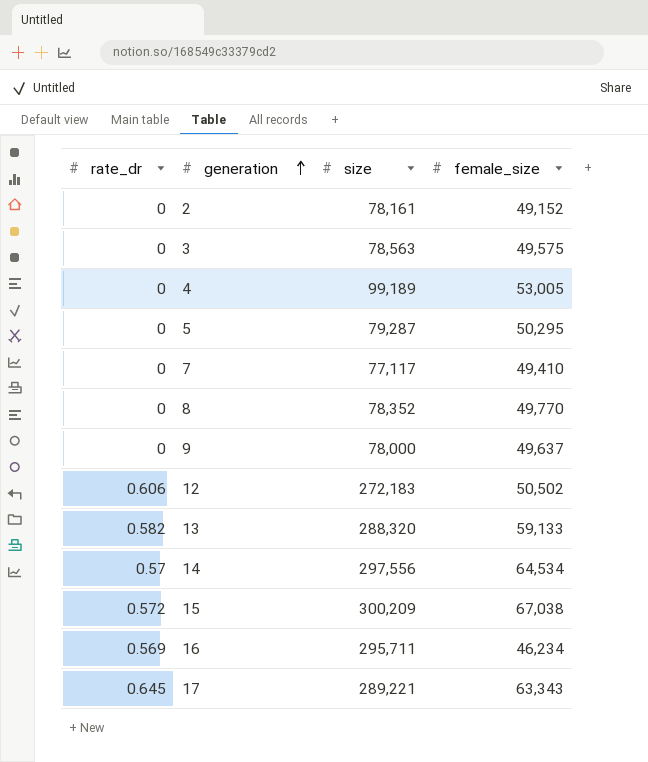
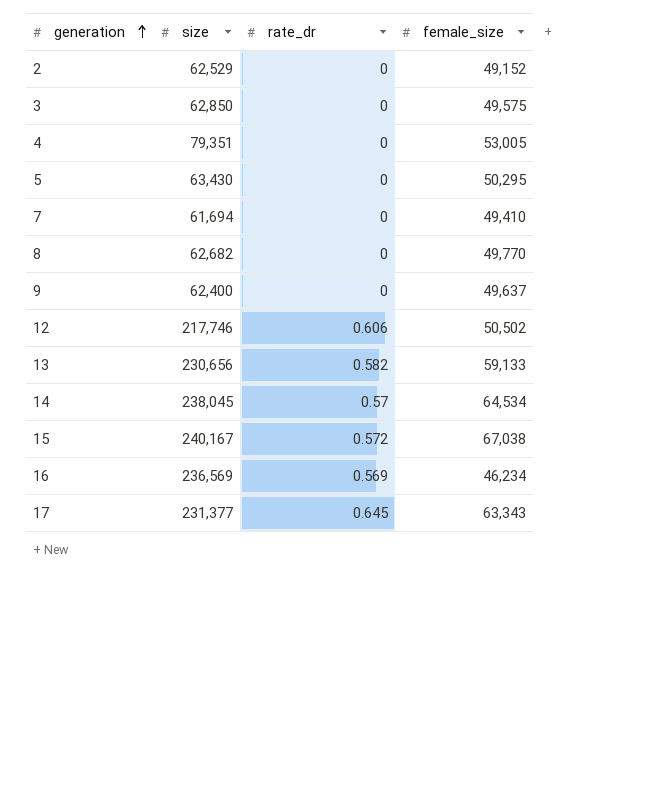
column rate_dr | position: 1 -> 3
2 | size: 78,161 -> 62,529
3 | size: 78,563 -> 62,850
4 | size: 99,189 -> 79,351
5 | size: 79,287 -> 63,430
7 | size: 77,117 -> 61,694
8 | size: 78,352 -> 62,682
9 | size: 78,000 -> 62,400
12 | size: 272,183 -> 217,746
13 | size: 288,320 -> 230,656
14 | size: 297,556 -> 238,045
15 | size: 300,209 -> 240,167
16 | size: 295,711 -> 236,569
17 | size: 289,221 -> 231,377

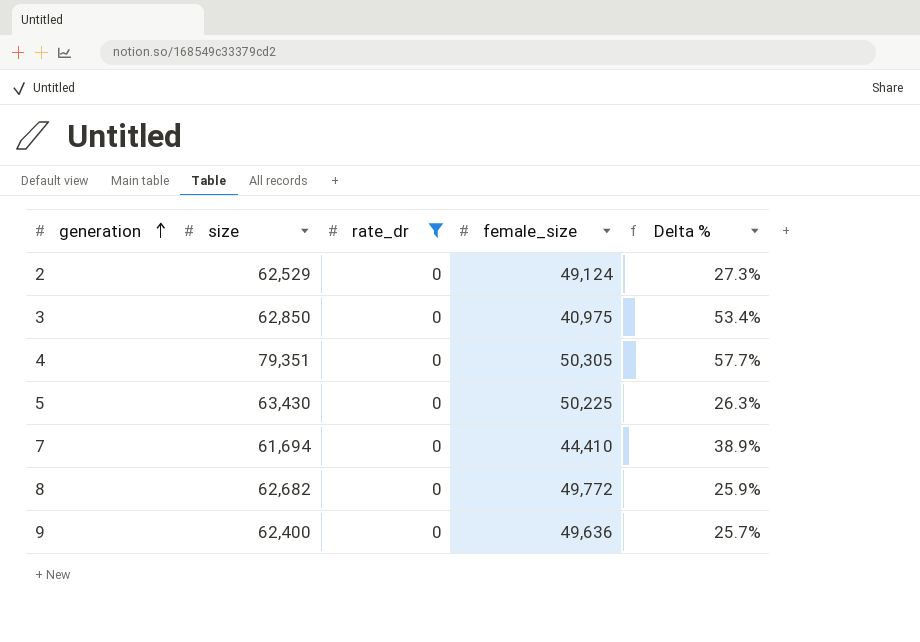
filter: none -> rate_dr = 0
column Delta % | formula: none -> ([size] - [female_size]) / [female_size]
2 | female_size: 49,152 -> 49,124
3 | female_size: 49,575 -> 40,975
4 | female_size: 53,005 -> 50,305
5 | female_size: 50,295 -> 50,225
7 | female_size: 49,410 -> 44,410
8 | female_size: 49,770 -> 49,772
9 | female_size: 49,637 -> 49,636

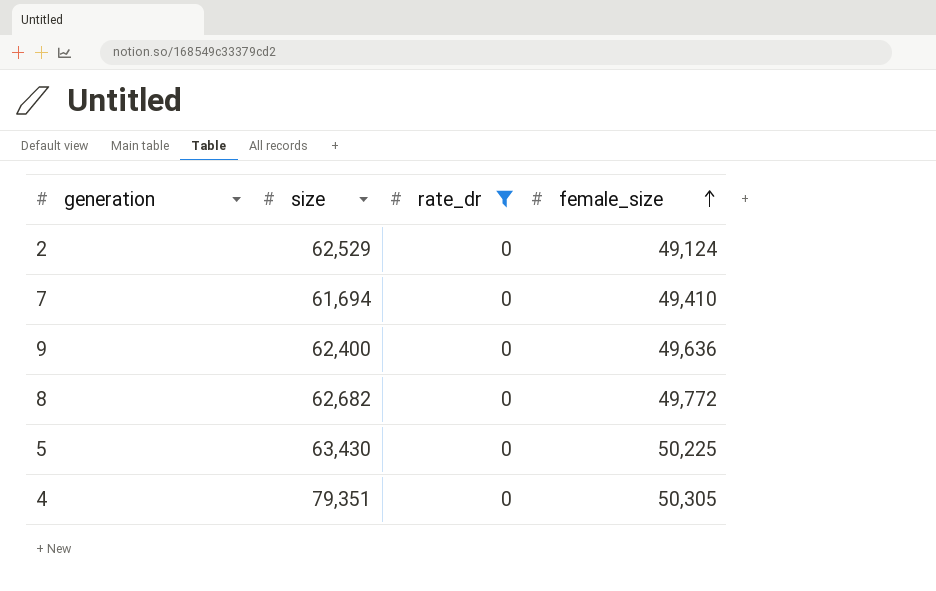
row order: generation ascending -> female_size ascending
column Delta % | formula: ([size] - [female_size]) / [female_size] -> none
row 3: 62,850 | 0 | 40,975 | 53.4% -> none
7 | female_size: 44,410 -> 49,410

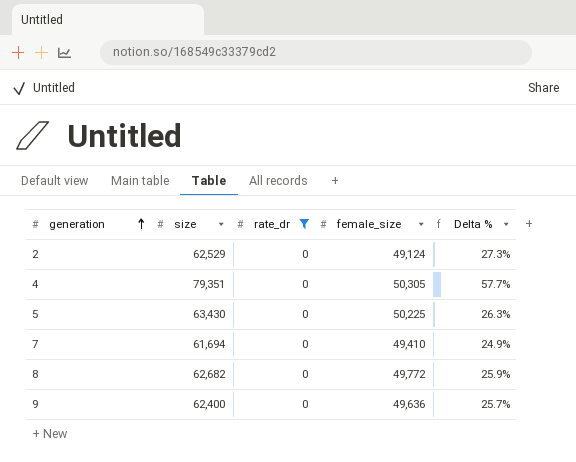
row order: female_size ascending -> generation ascending
column Delta % | formula: none -> ([size] - [female_size]) / [female_size]

